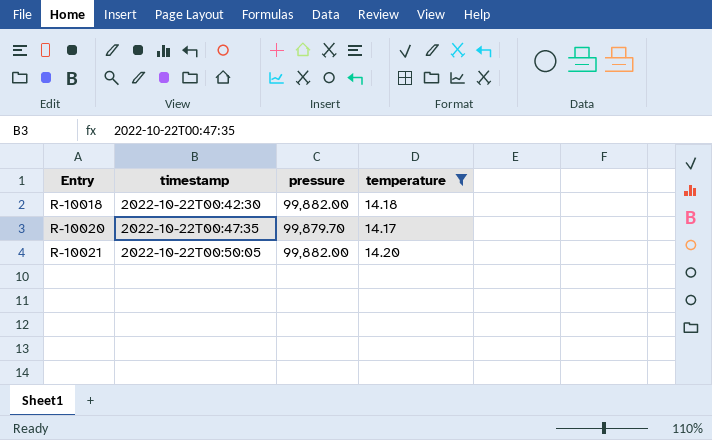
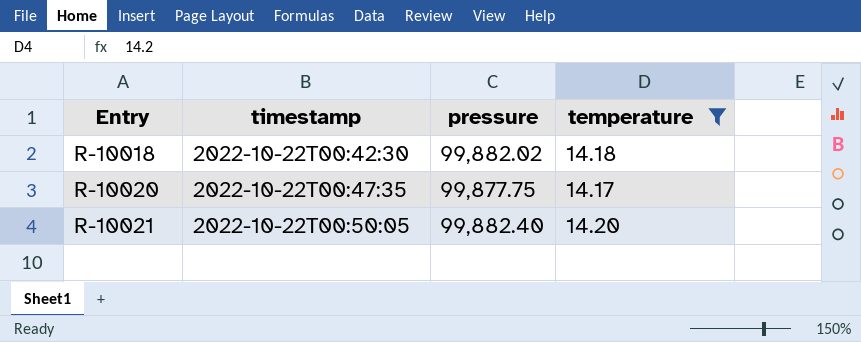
R-10018 | pressure: 99,882.00 -> 99,882.02
R-10020 | pressure: 99,879.70 -> 99,877.75
R-10021 | pressure: 99,882.00 -> 99,882.40

